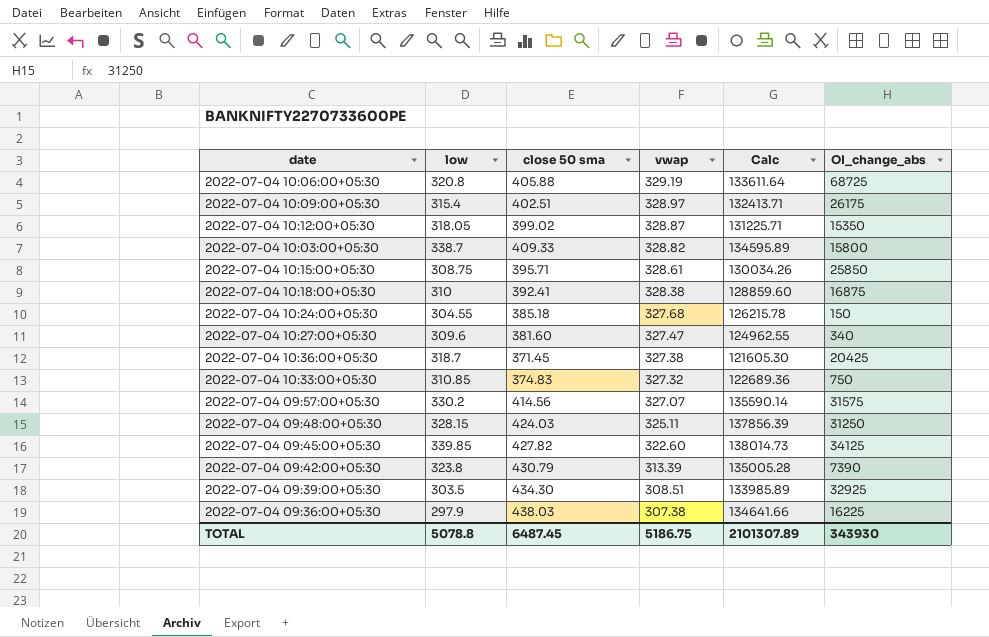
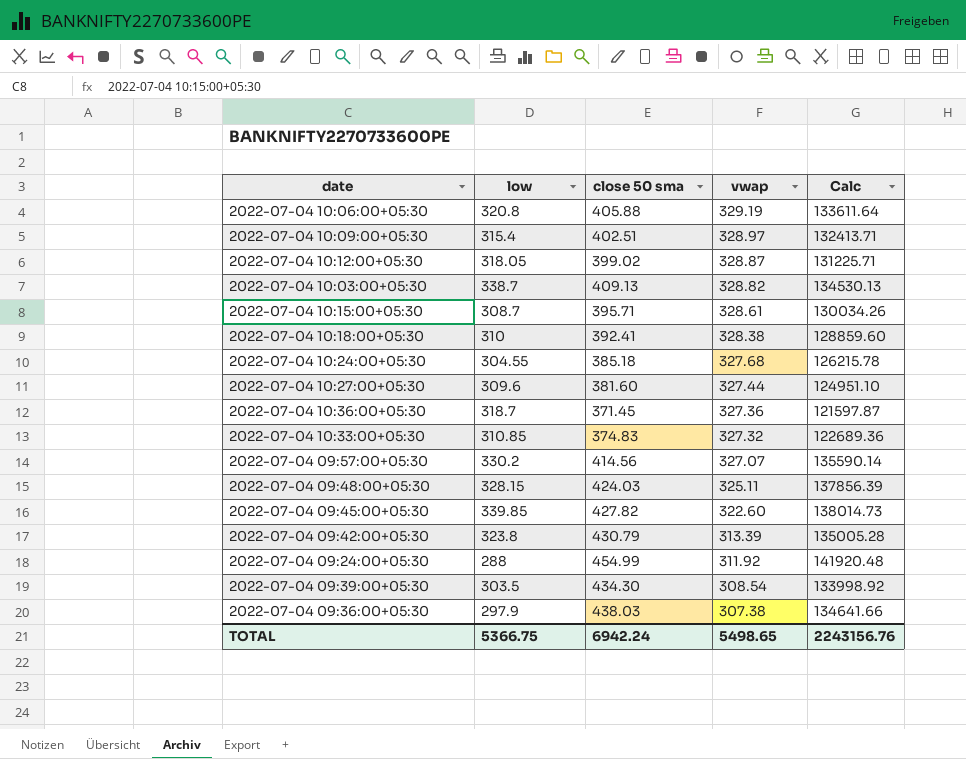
column OI_change_abs | position: 6 -> none
2022-07-04 10:03:00+05:30 | close 50 sma: 409.33 -> 409.13
2022-07-04 10:03:00+05:30 | Calc: 134595.89 -> 134530.13
2022-07-04 10:15:00+05:30 | low: 308.75 -> 308.7
2022-07-04 10:27:00+05:30 | vwap: 327.47 -> 327.44
2022-07-04 10:27:00+05:30 | Calc: 124962.55 -> 124951.10
2022-07-04 10:36:00+05:30 | vwap: 327.38 -> 327.36
2022-07-04 10:36:00+05:30 | Calc: 121605.30 -> 121597.87
row 2022-07-04 09:24:00+05:30: none -> 288 | 454.99 | 311.92 | 141920.48
2022-07-04 09:39:00+05:30 | vwap: 308.51 -> 308.54
2022-07-04 09:39:00+05:30 | Calc: 133985.89 -> 133998.92
TOTAL | low: 5078.8 -> 5366.75
TOTAL | close 50 sma: 6487.45 -> 6942.24
TOTAL | vwap: 5186.75 -> 5498.65
TOTAL | Calc: 2101307.89 -> 2243156.76

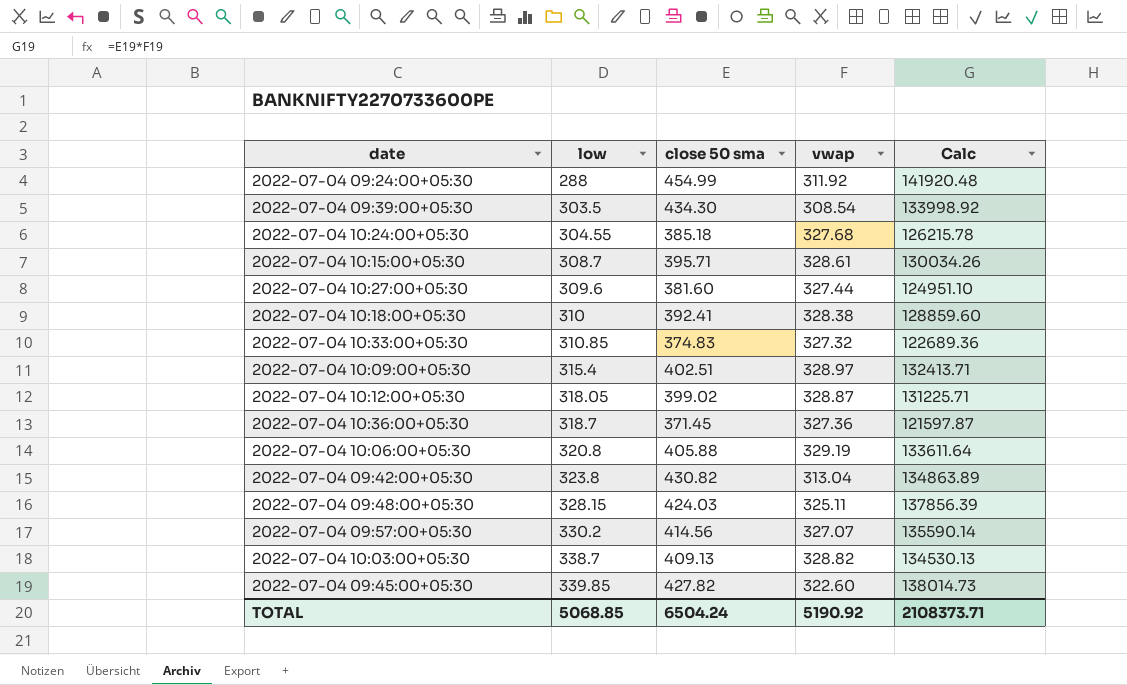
row order: vwap descending -> low ascending
row 2022-07-04 09:36:00+05:30: 297.9 | 438.03 | 307.38 | 134641.66 -> none
2022-07-04 09:42:00+05:30 | close 50 sma: 430.79 -> 430.82
2022-07-04 09:42:00+05:30 | vwap: 313.39 -> 313.04
2022-07-04 09:42:00+05:30 | Calc: 135005.28 -> 134863.89
TOTAL | low: 5366.75 -> 5068.85
TOTAL | close 50 sma: 6942.24 -> 6504.24
TOTAL | vwap: 5498.65 -> 5190.92
TOTAL | Calc: 2243156.76 -> 2108373.71

